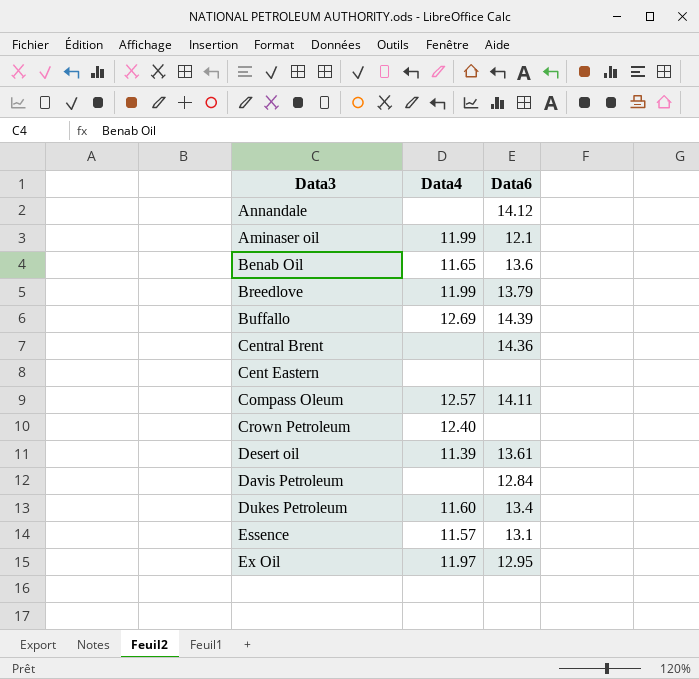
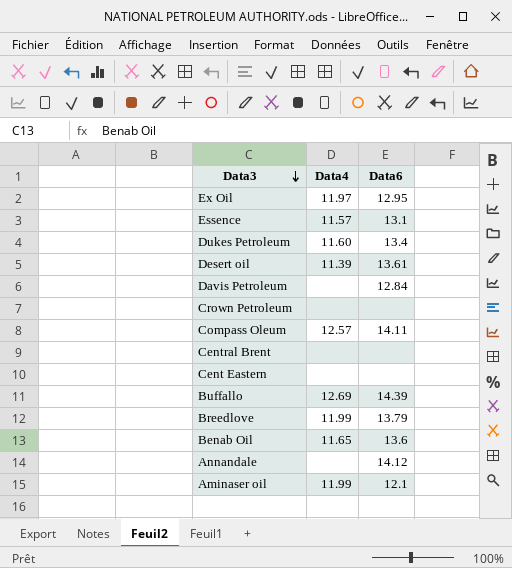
row order: none -> Data3 descending
Crown Petroleum | Data4: 12.40 -> none
Central Brent | Data6: 14.36 -> none

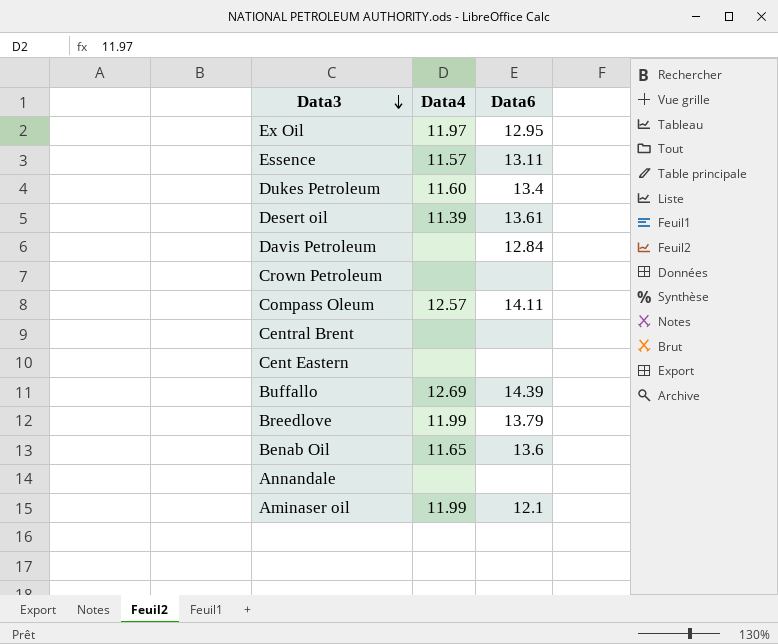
Essence | Data6: 13.1 -> 13.11
Annandale | Data6: 14.12 -> none

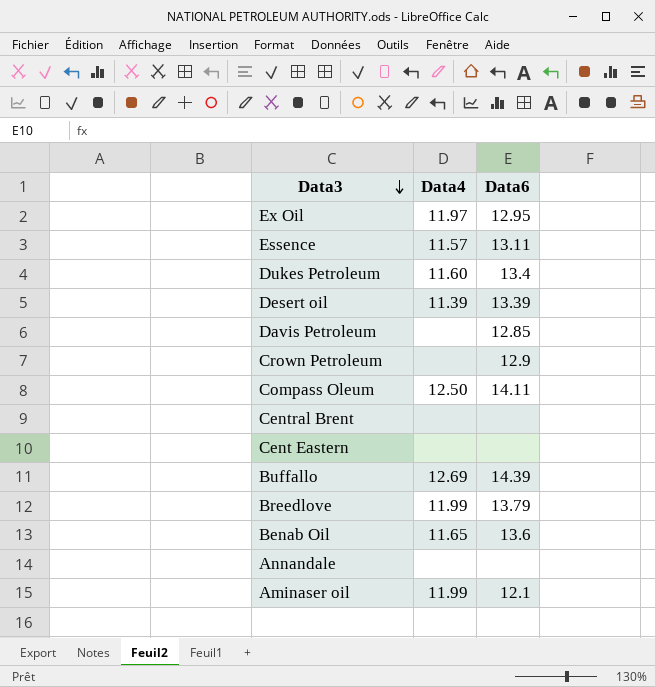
Desert oil | Data6: 13.61 -> 13.39
Davis Petroleum | Data6: 12.84 -> 12.85
Crown Petroleum | Data6: none -> 12.9
Compass Oleum | Data4: 12.57 -> 12.50

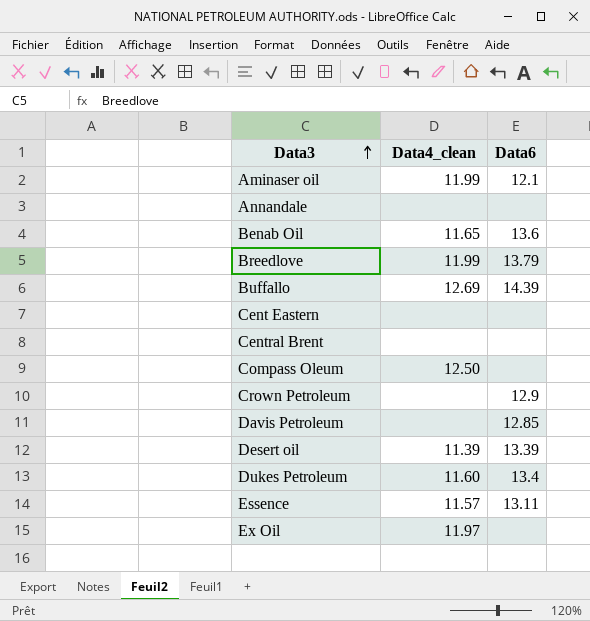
row order: Data3 descending -> Data3 ascending
column name: Data4 -> Data4_clean
Compass Oleum | Data6: 14.11 -> none
Ex Oil | Data6: 12.95 -> none

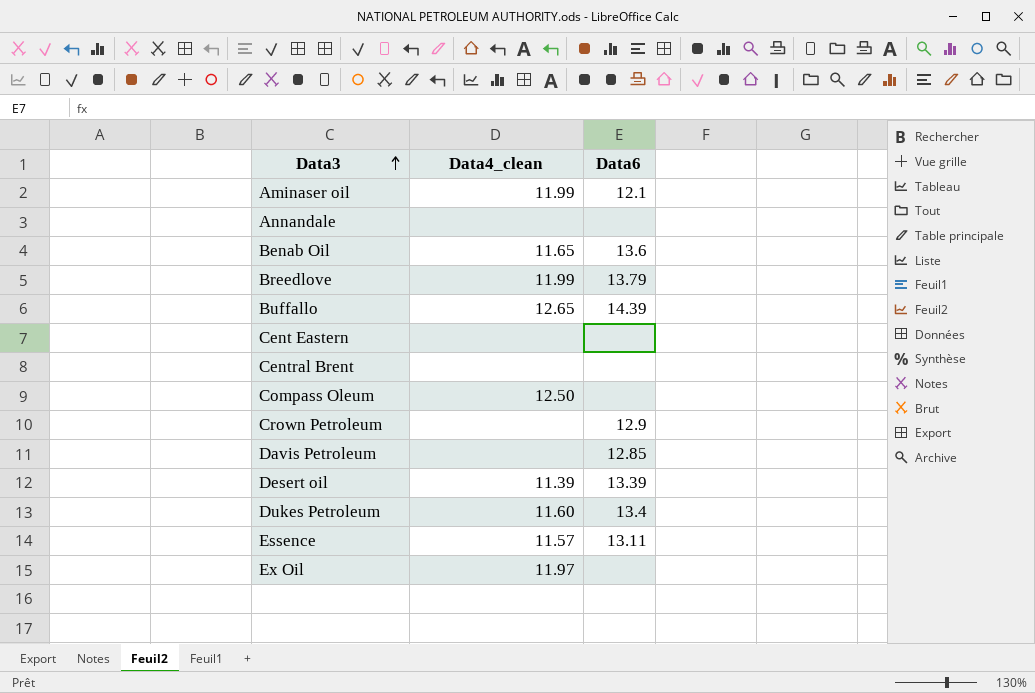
Buffallo | Data4_clean: 12.69 -> 12.65

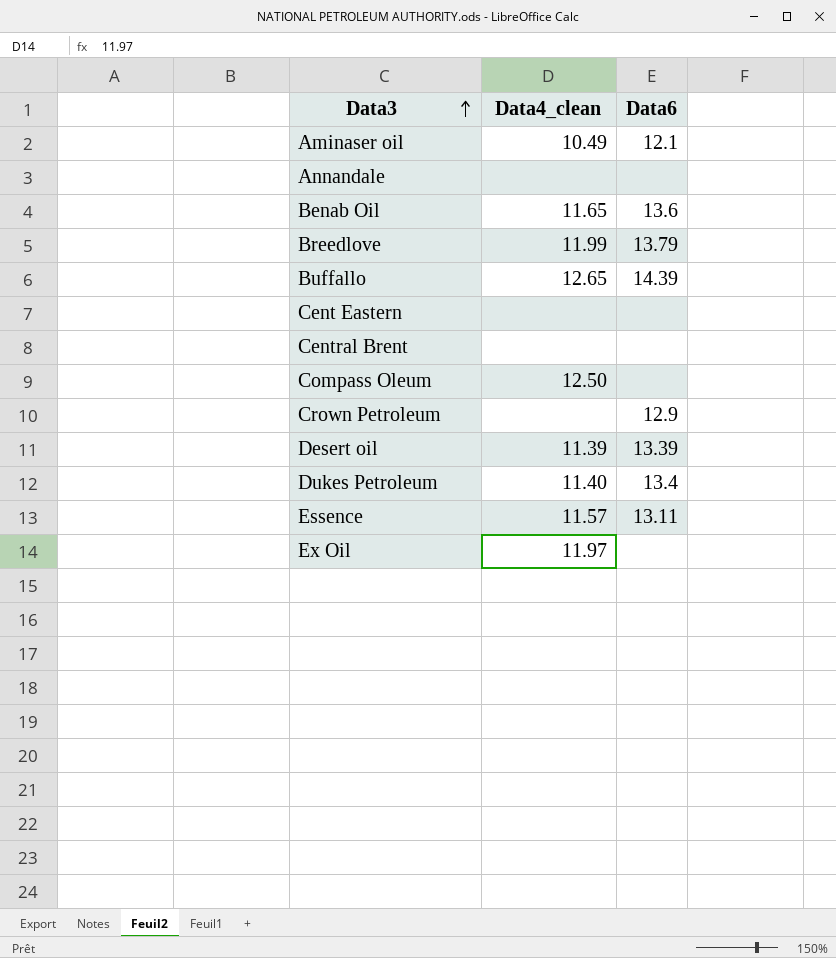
row Davis Petroleum: none | 12.85 -> none
Aminaser oil | Data4_clean: 11.99 -> 10.49
Dukes Petroleum | Data4_clean: 11.60 -> 11.40

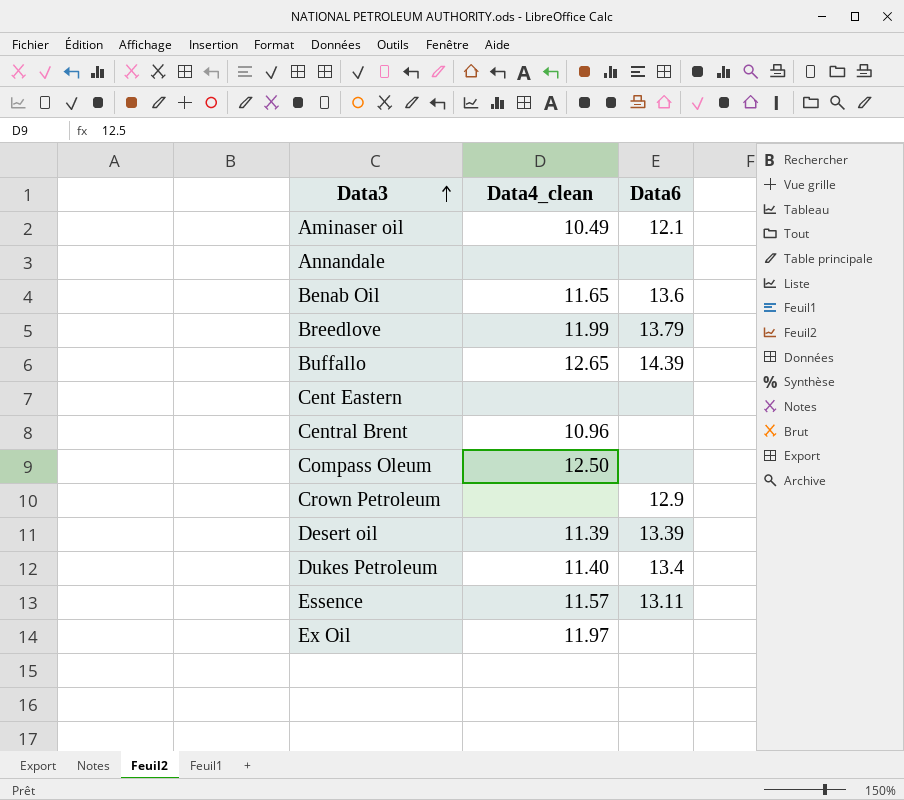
Central Brent | Data4_clean: none -> 10.96

